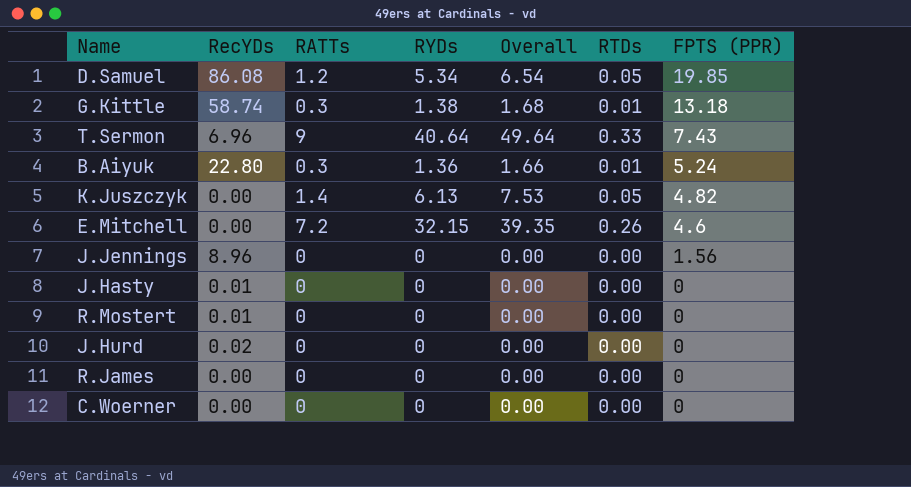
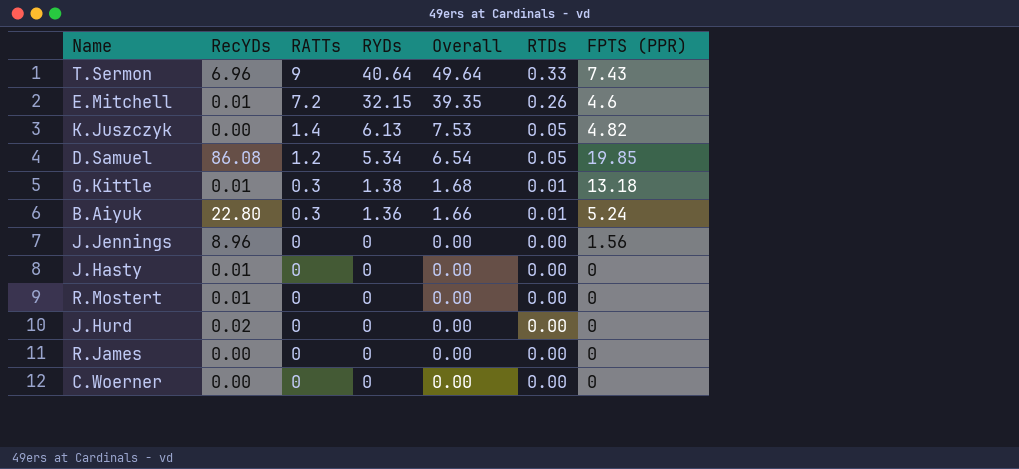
row order: FPTS (PPR) descending -> RATTs descending
E.Mitchell | RecYDs: 0.00 -> 0.01
G.Kittle | RecYDs: 58.74 -> 0.01

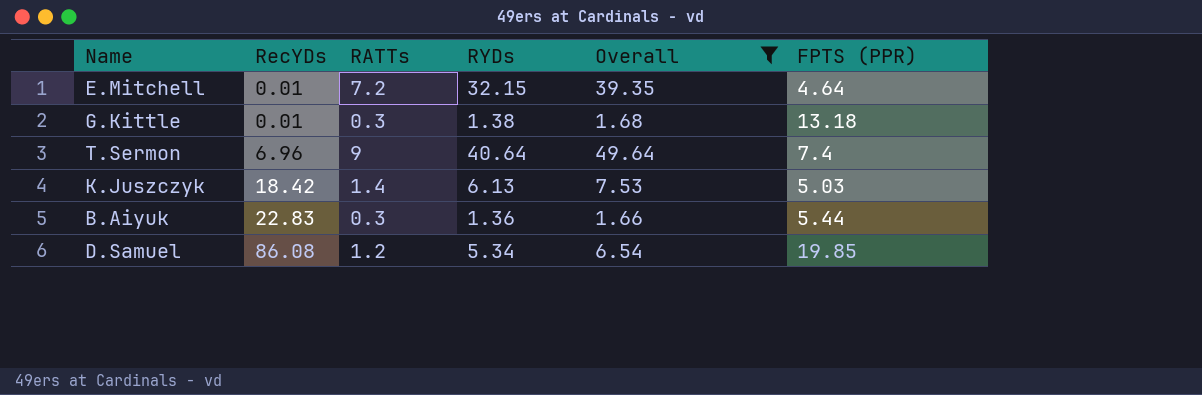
filter: none -> Overall != 0.00
row order: RATTs descending -> RecYDs ascending
column RTDs | position: 6 -> none
E.Mitchell | FPTS (PPR): 4.6 -> 4.64
T.Sermon | FPTS (PPR): 7.43 -> 7.4
K.Juszczyk | RecYDs: 0.00 -> 18.42
K.Juszczyk | FPTS (PPR): 4.82 -> 5.03
B.Aiyuk | RecYDs: 22.80 -> 22.83
B.Aiyuk | FPTS (PPR): 5.24 -> 5.44

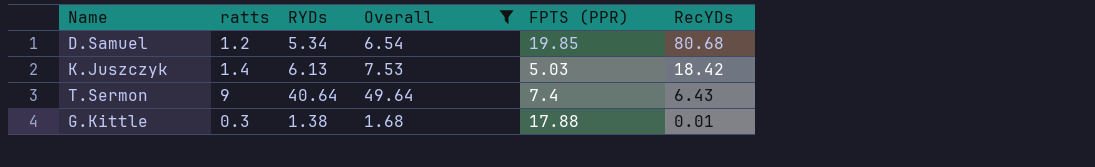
row order: RecYDs ascending -> RecYDs descending
column name: RATTs -> ratts
column RecYDs | position: 2 -> 6
row E.Mitchell: 0.01 | 7.2 | 32.15 | 39.35 | 4.64 -> none
row B.Aiyuk: 22.83 | 0.3 | 1.36 | 1.66 | 5.44 -> none
D.Samuel | RecYDs: 86.08 -> 80.68
T.Sermon | RecYDs: 6.96 -> 6.43
G.Kittle | FPTS (PPR): 13.18 -> 17.88

